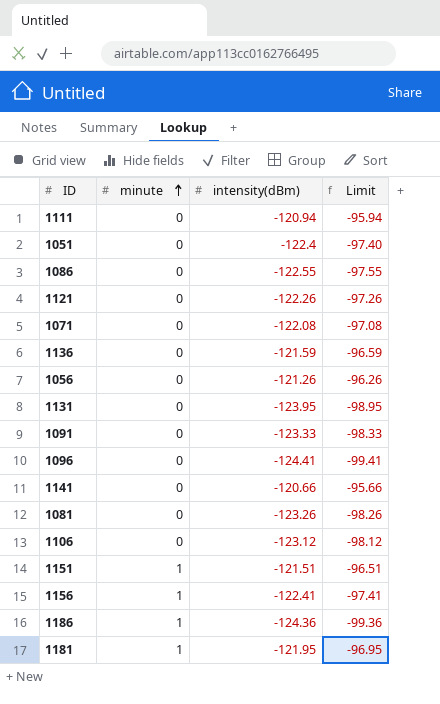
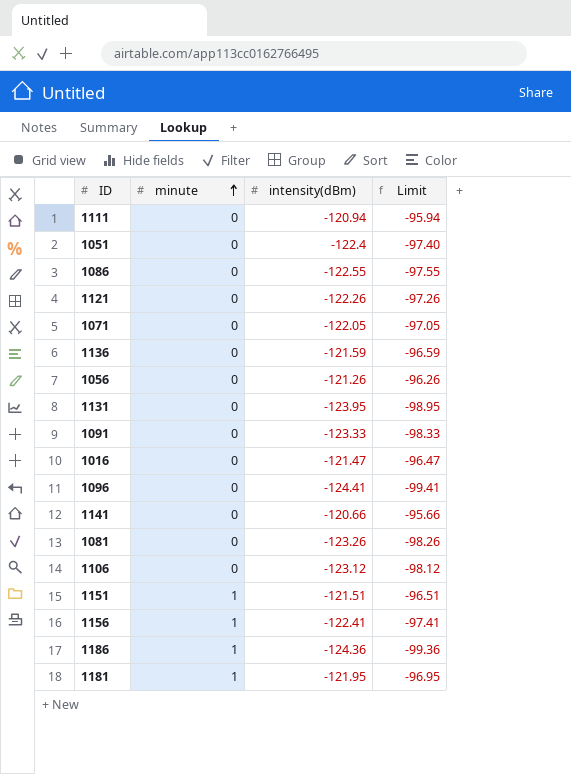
1071 | intensity(dBm): -122.08 -> -122.05
1071 | Limit: -97.08 -> -97.05
row 1016: none -> 0 | -121.47 | -96.47

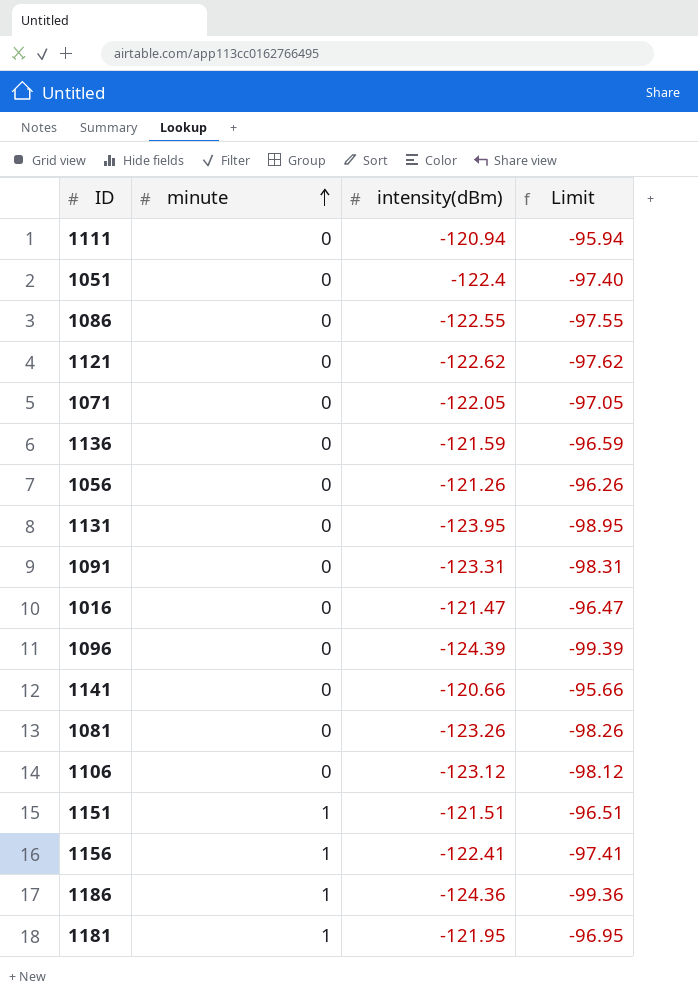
1121 | intensity(dBm): -122.26 -> -122.62
1121 | Limit: -97.26 -> -97.62
1091 | intensity(dBm): -123.33 -> -123.31
1091 | Limit: -98.33 -> -98.31
1096 | intensity(dBm): -124.41 -> -124.39
1096 | Limit: -99.41 -> -99.39

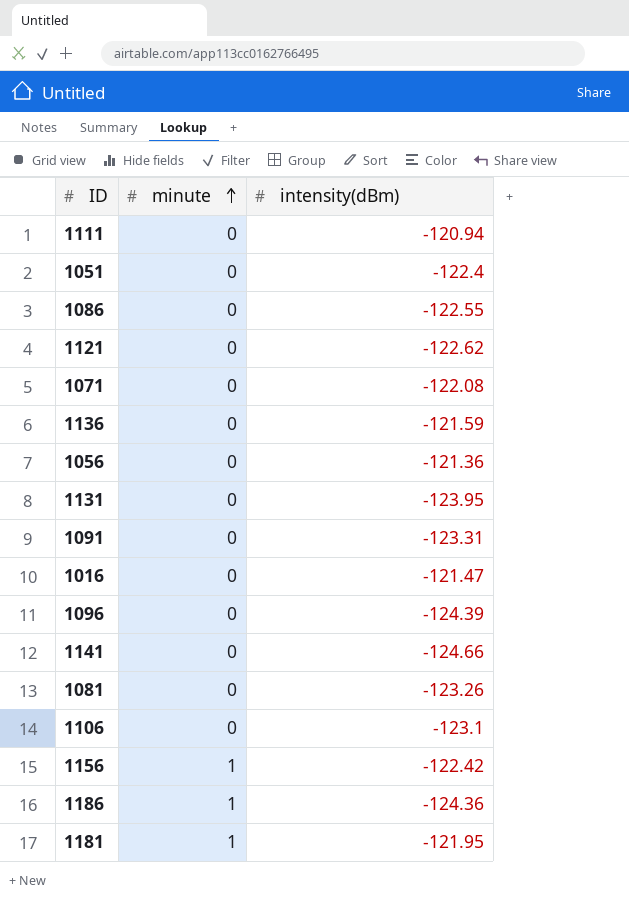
column Limit | formula: [intensity(dBm)] + 25 -> none
row 1151: 1 | -121.51 | -96.51 -> none
1071 | intensity(dBm): -122.05 -> -122.08
1056 | intensity(dBm): -121.26 -> -121.36
1141 | intensity(dBm): -120.66 -> -124.66
1106 | intensity(dBm): -123.12 -> -123.1
1156 | intensity(dBm): -122.41 -> -122.42

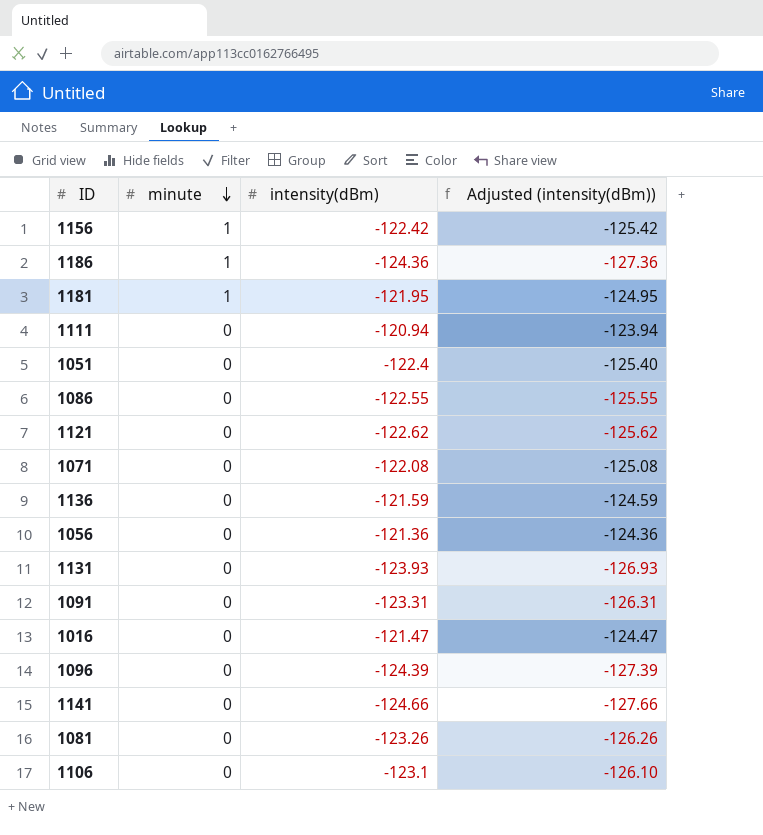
row order: minute ascending -> minute descending
column Adjusted (intensity(dBm)) | formula: none -> [intensity(dBm)] - 3
1131 | intensity(dBm): -123.95 -> -123.93

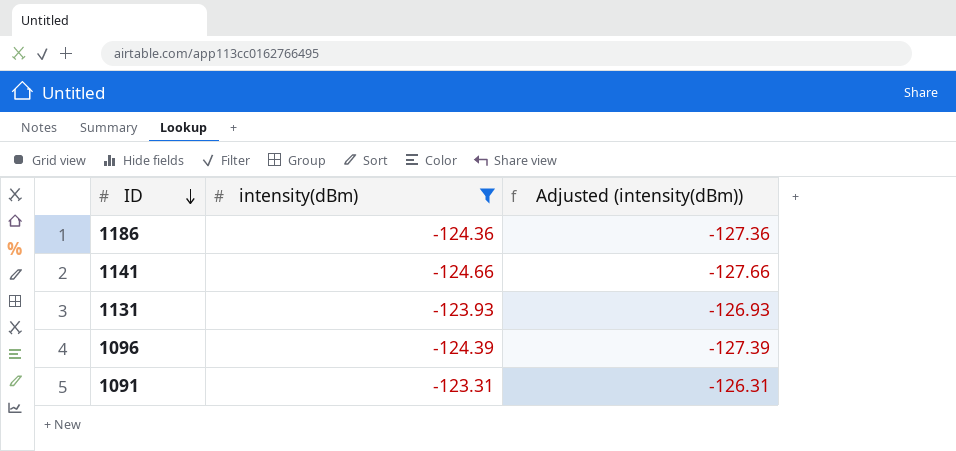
filter: none -> intensity(dBm) <= -123.31
row order: minute descending -> ID descending
column minute | position: 2 -> none

